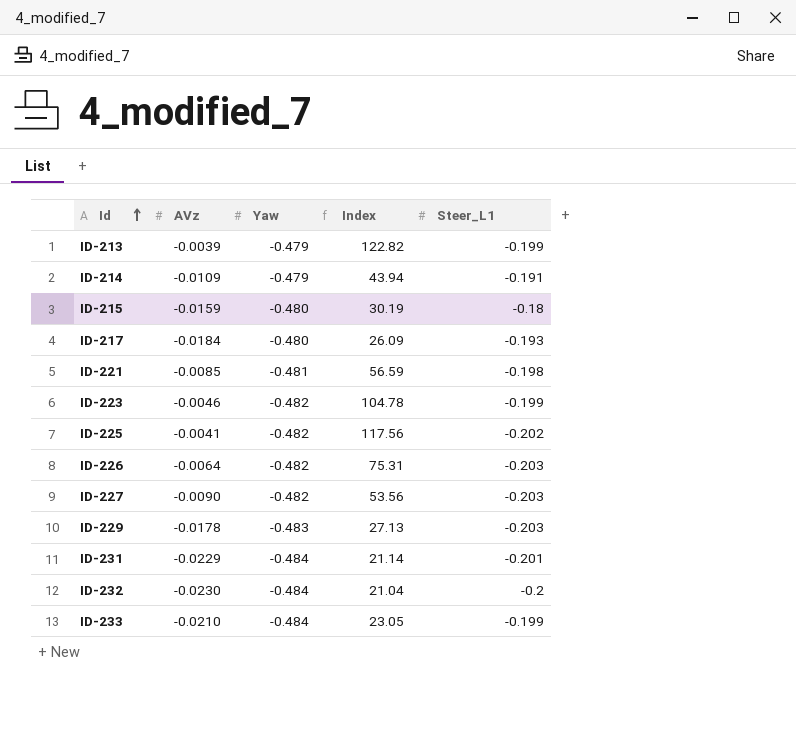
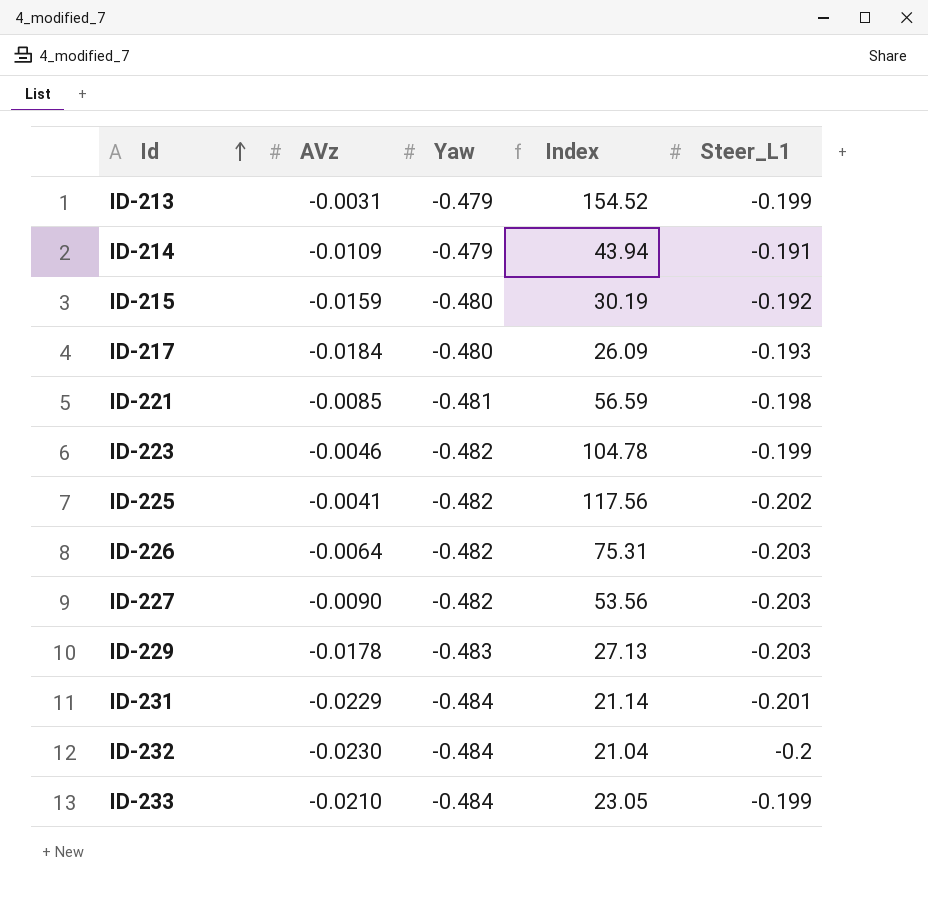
ID-213 | AVz: -0.0039 -> -0.0031
ID-213 | Index: 122.82 -> 154.52
ID-215 | Steer_L1: -0.18 -> -0.192

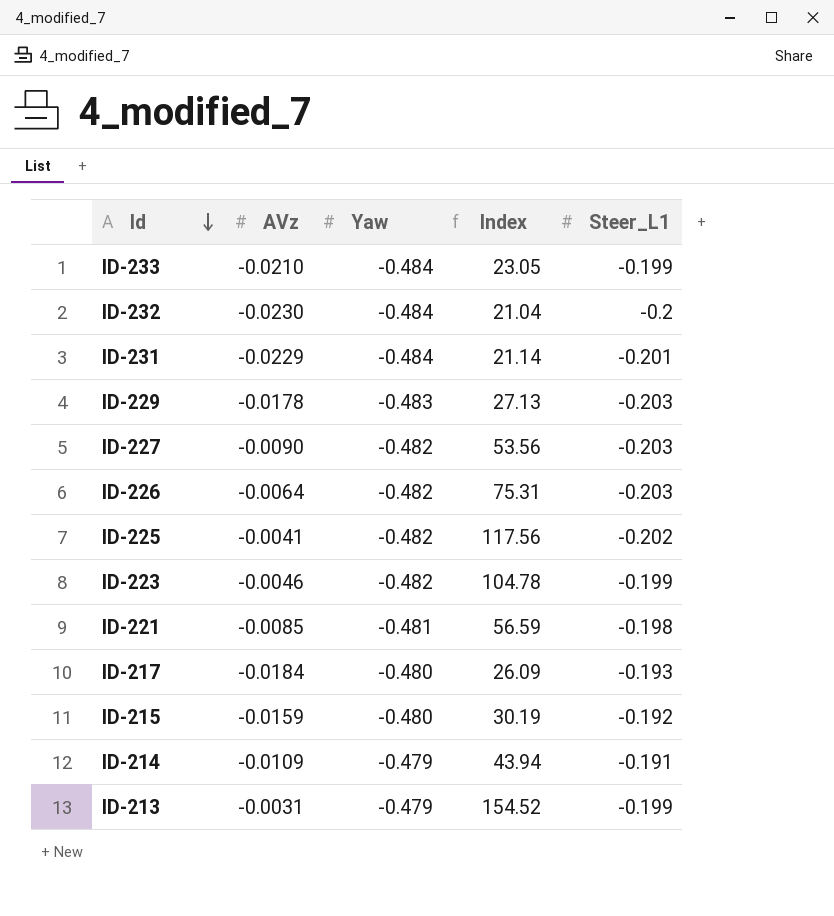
row order: Id ascending -> Id descending

